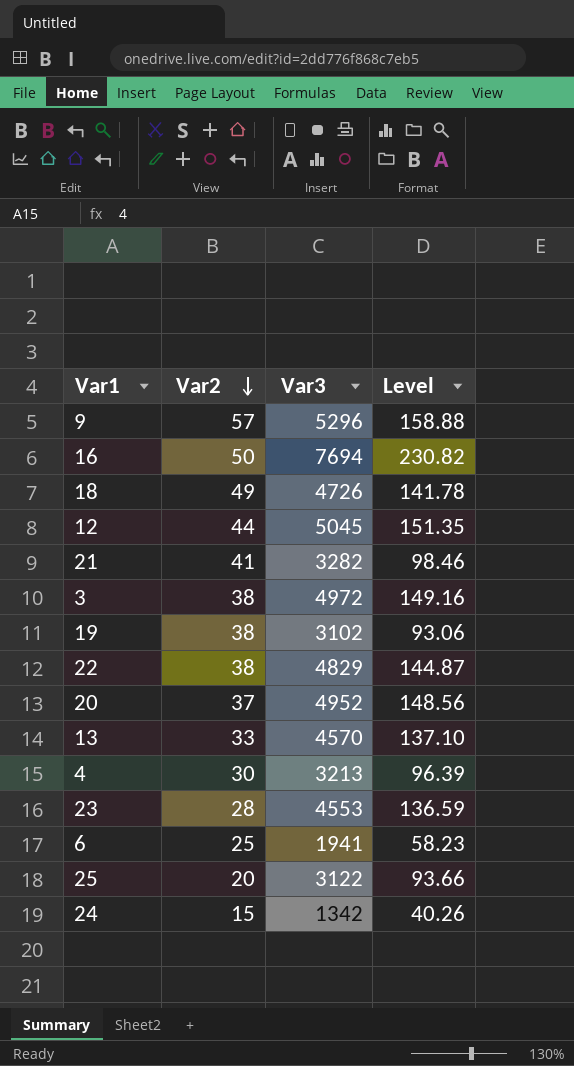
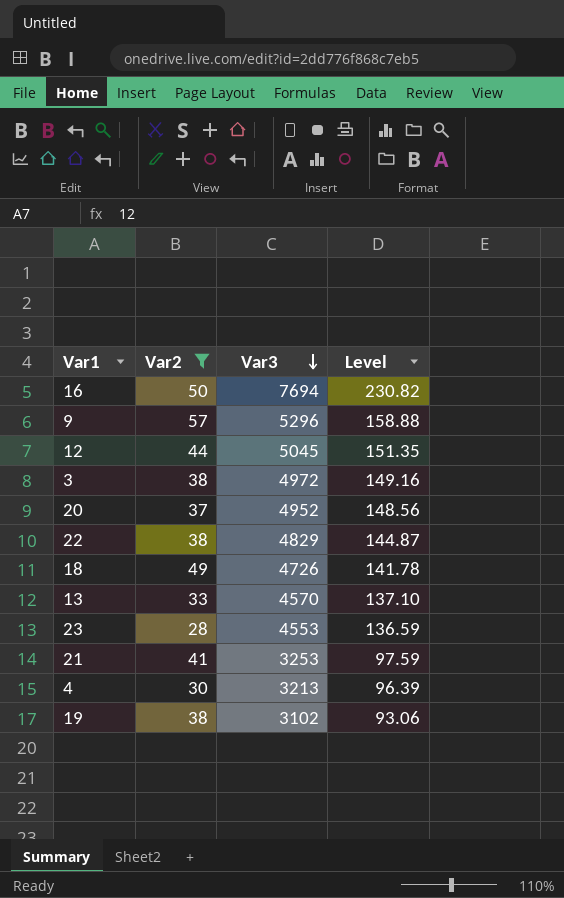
filter: none -> Var2 >= 28
row order: Var2 descending -> Var3 descending
21 | Var3: 3282 -> 3253
21 | Level: 98.46 -> 97.59

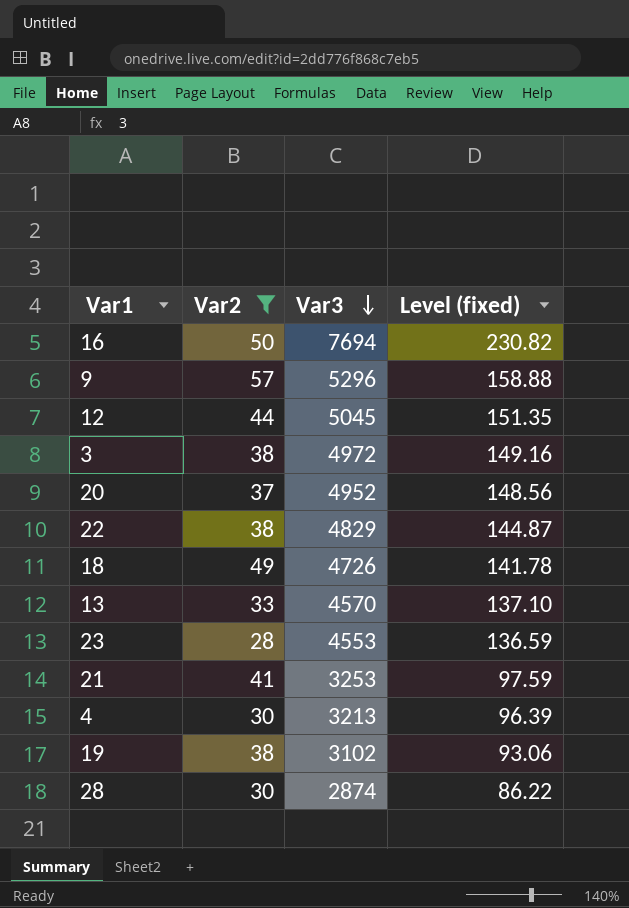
column name: Level -> Level (fixed)
row 28: none -> 30 | 2874 | 86.22

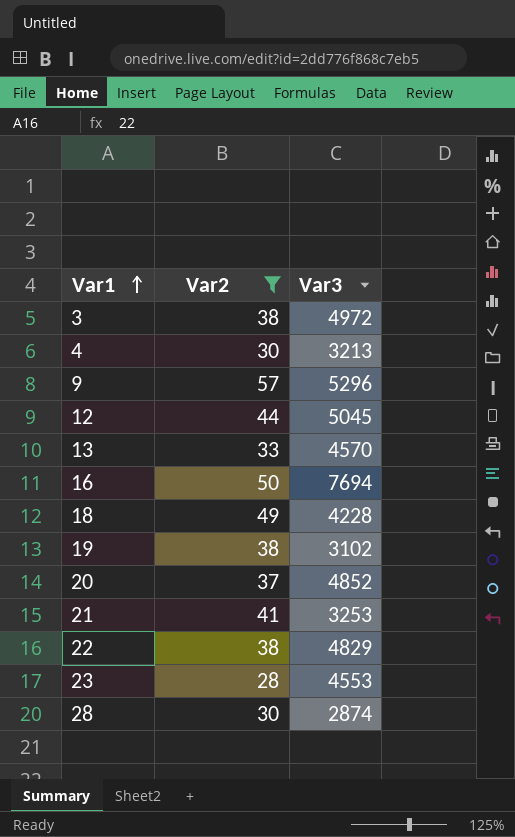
row order: Var3 descending -> Var1 ascending
column Level (fixed) | formula: [Var3] * 0.03 -> none
18 | Var3: 4726 -> 4228
20 | Var3: 4952 -> 4852

